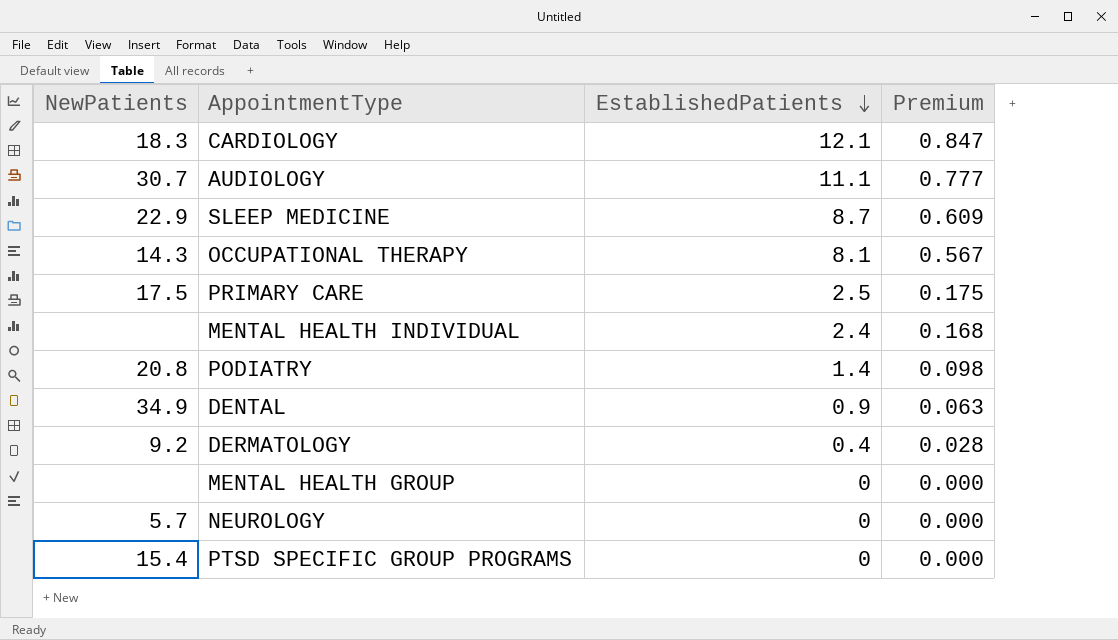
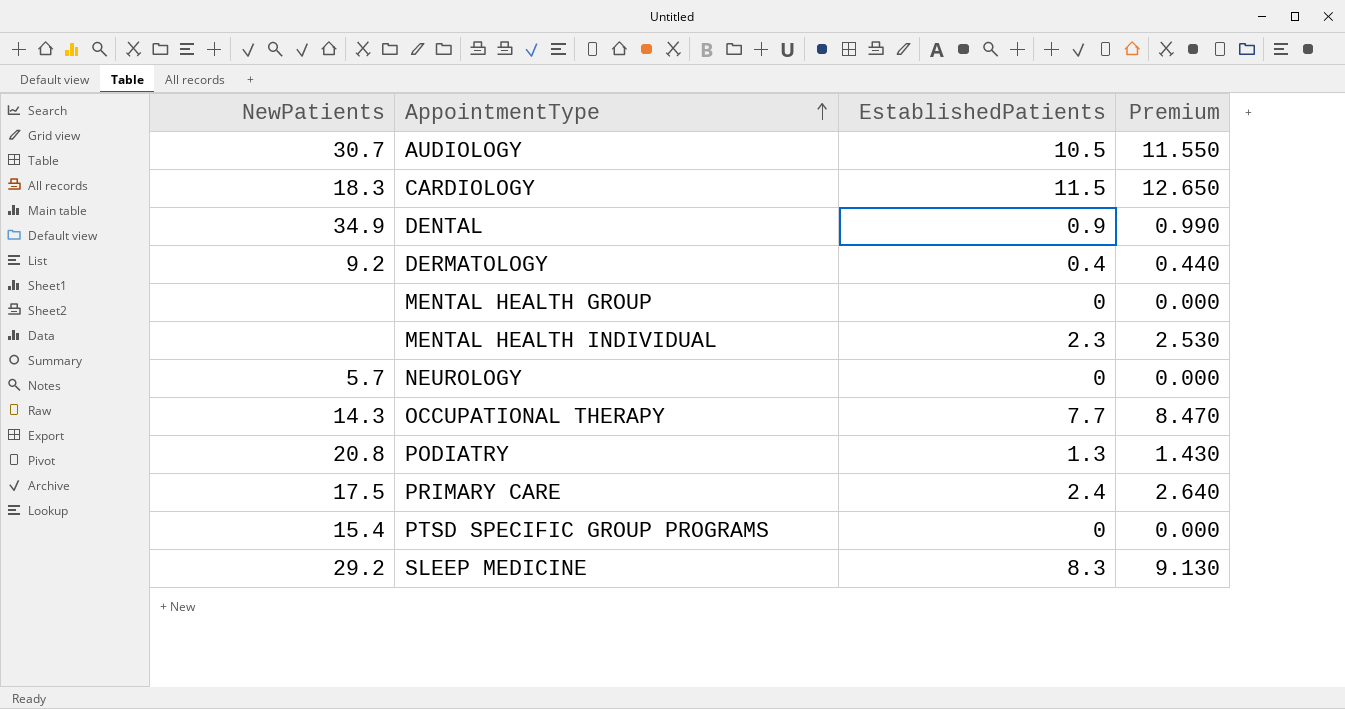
row order: EstablishedPatients descending -> AppointmentType ascending
column Premium | formula: [EstablishedPatients] * 0.07 -> [EstablishedPatients] * 1.1
AUDIOLOGY | EstablishedPatients: 11.1 -> 10.5
CARDIOLOGY | EstablishedPatients: 12.1 -> 11.5
MENTAL HEALTH INDIVIDUAL | EstablishedPatients: 2.4 -> 2.3
OCCUPATIONAL THERAPY | EstablishedPatients: 8.1 -> 7.7
PODIATRY | EstablishedPatients: 1.4 -> 1.3
PRIMARY CARE | EstablishedPatients: 2.5 -> 2.4
SLEEP MEDICINE | NewPatients: 22.9 -> 29.2
SLEEP MEDICINE | EstablishedPatients: 8.7 -> 8.3

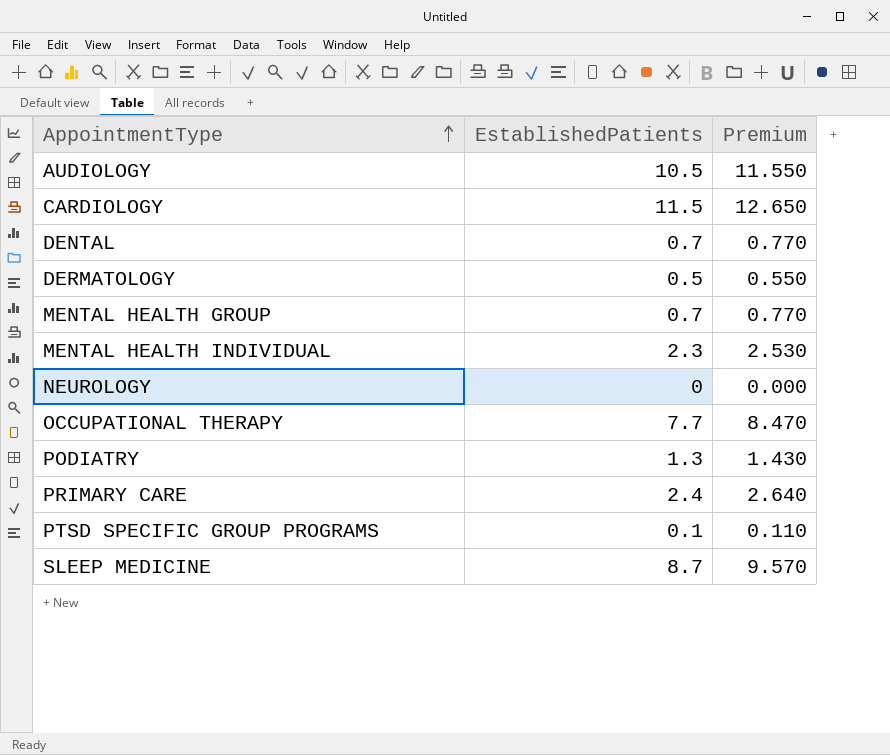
column NewPatients | position: 1 -> none
DENTAL | EstablishedPatients: 0.9 -> 0.7
DENTAL | Premium: 0.990 -> 0.770
DERMATOLOGY | EstablishedPatients: 0.4 -> 0.5
DERMATOLOGY | Premium: 0.440 -> 0.550
MENTAL HEALTH GROUP | EstablishedPatients: 0 -> 0.7
MENTAL HEALTH GROUP | Premium: 0.000 -> 0.770
PTSD SPECIFIC GROUP PROGRAMS | EstablishedPatients: 0 -> 0.1
PTSD SPECIFIC GROUP PROGRAMS | Premium: 0.000 -> 0.110
SLEEP MEDICINE | EstablishedPatients: 8.3 -> 8.7
SLEEP MEDICINE | Premium: 9.130 -> 9.570

